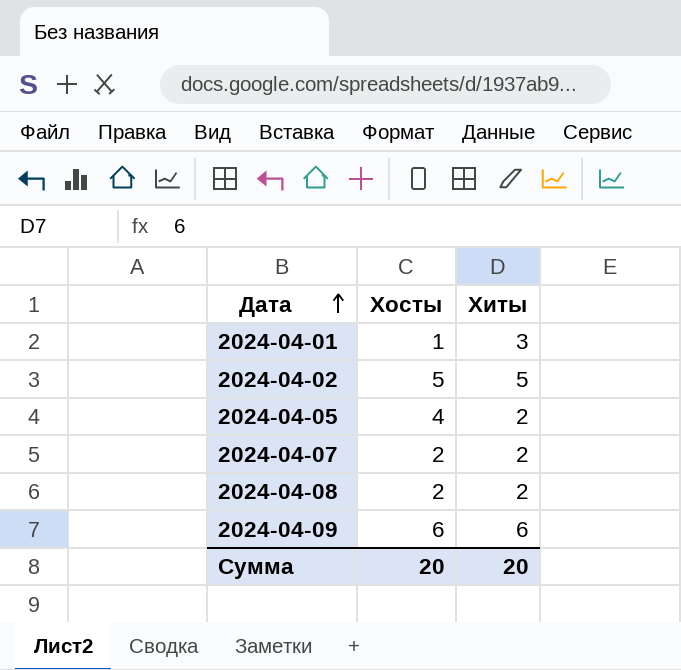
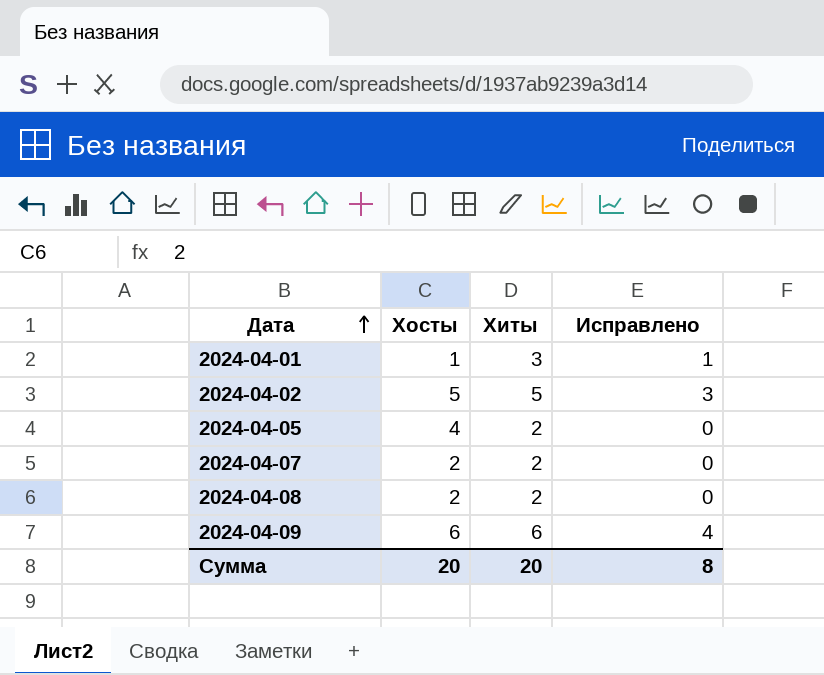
column Исправлено | formula: none -> [Хиты] - 2

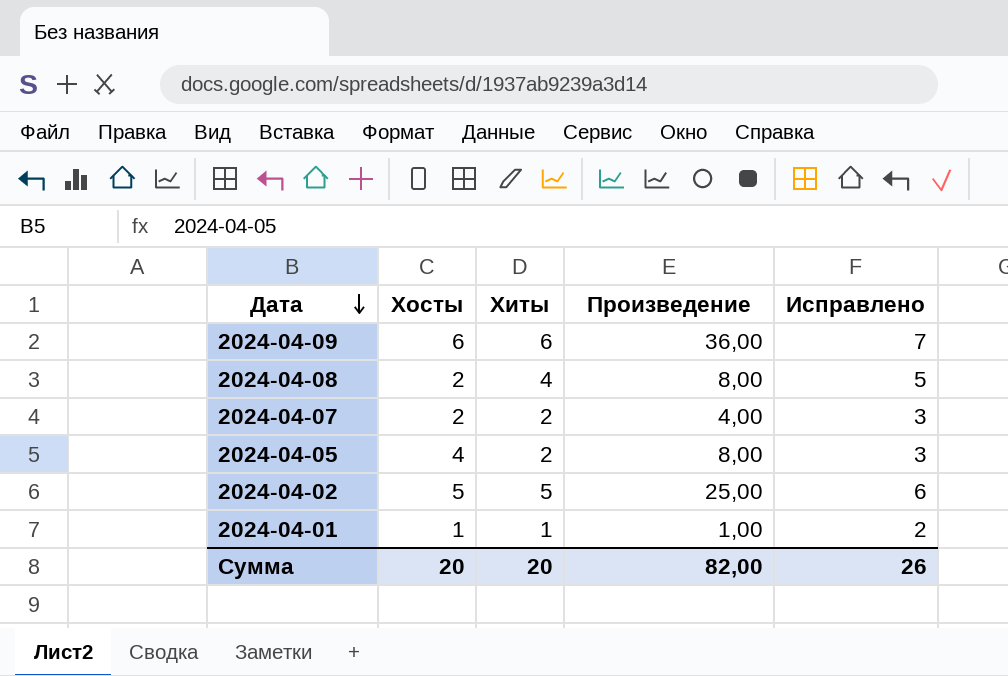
row order: Дата ascending -> Дата descending
column Произведение | formula: none -> [Хосты] * [Хиты]
column Исправлено | formula: [Хиты] - 2 -> [Хиты] + 1
2024-04-08 | Хиты: 2 -> 4
2024-04-01 | Хиты: 3 -> 1
Сумма | Исправлено: 8 -> 26

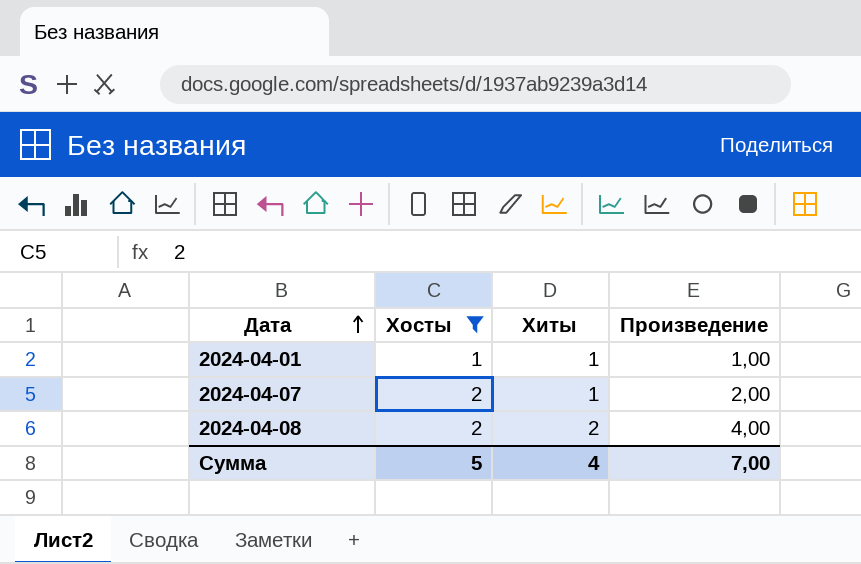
filter: none -> Хосты <= 2
row order: Дата descending -> Дата ascending
column Исправлено | formula: [Хиты] + 1 -> none
2024-04-07 | Хиты: 2 -> 1
2024-04-07 | Произведение: 4,00 -> 2,00
2024-04-08 | Хиты: 4 -> 2
2024-04-08 | Произведение: 8,00 -> 4,00
Сумма | Хосты: 20 -> 5
Сумма | Хиты: 20 -> 4
Сумма | Произведение: 82,00 -> 7,00

